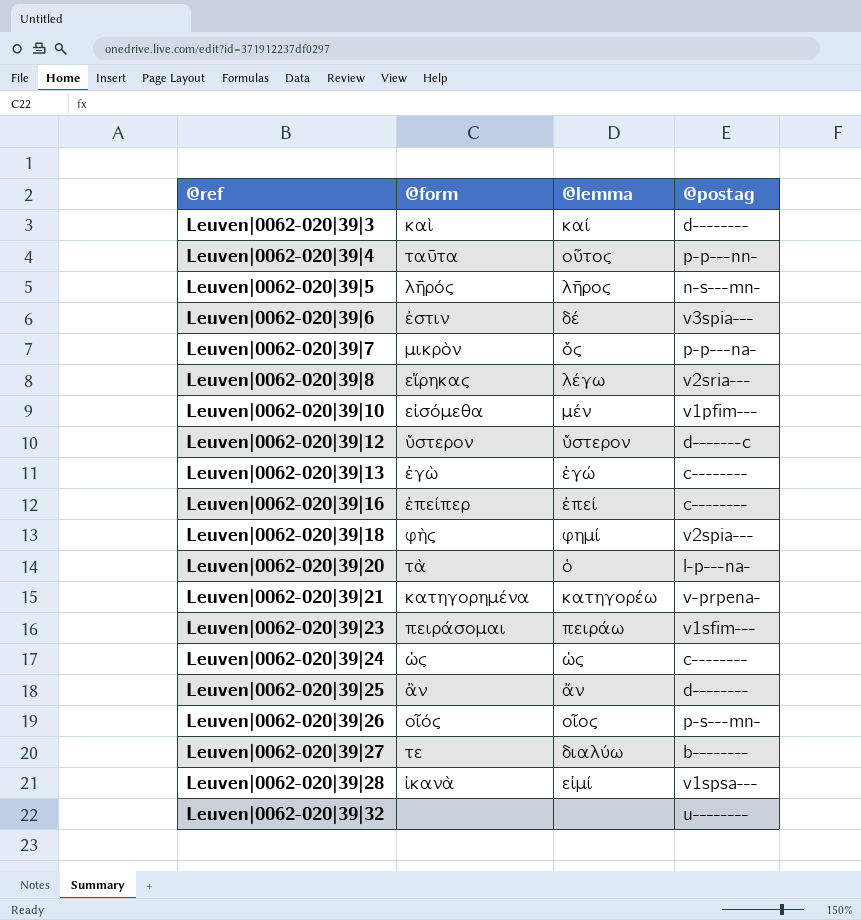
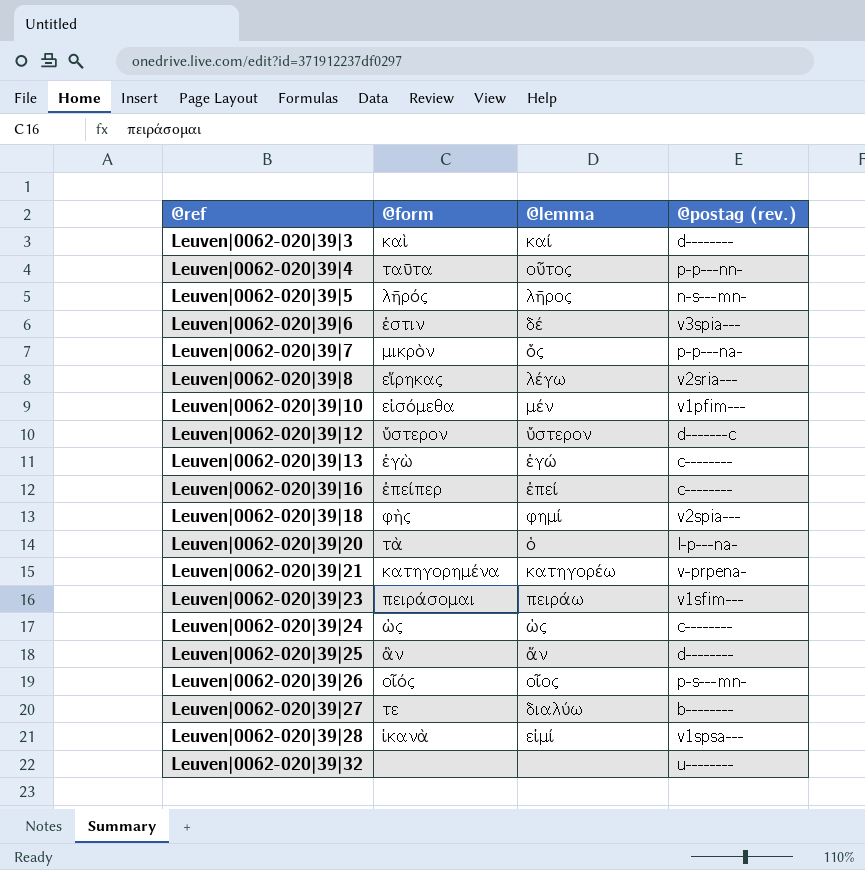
column name: @postag -> @postag (rev.)

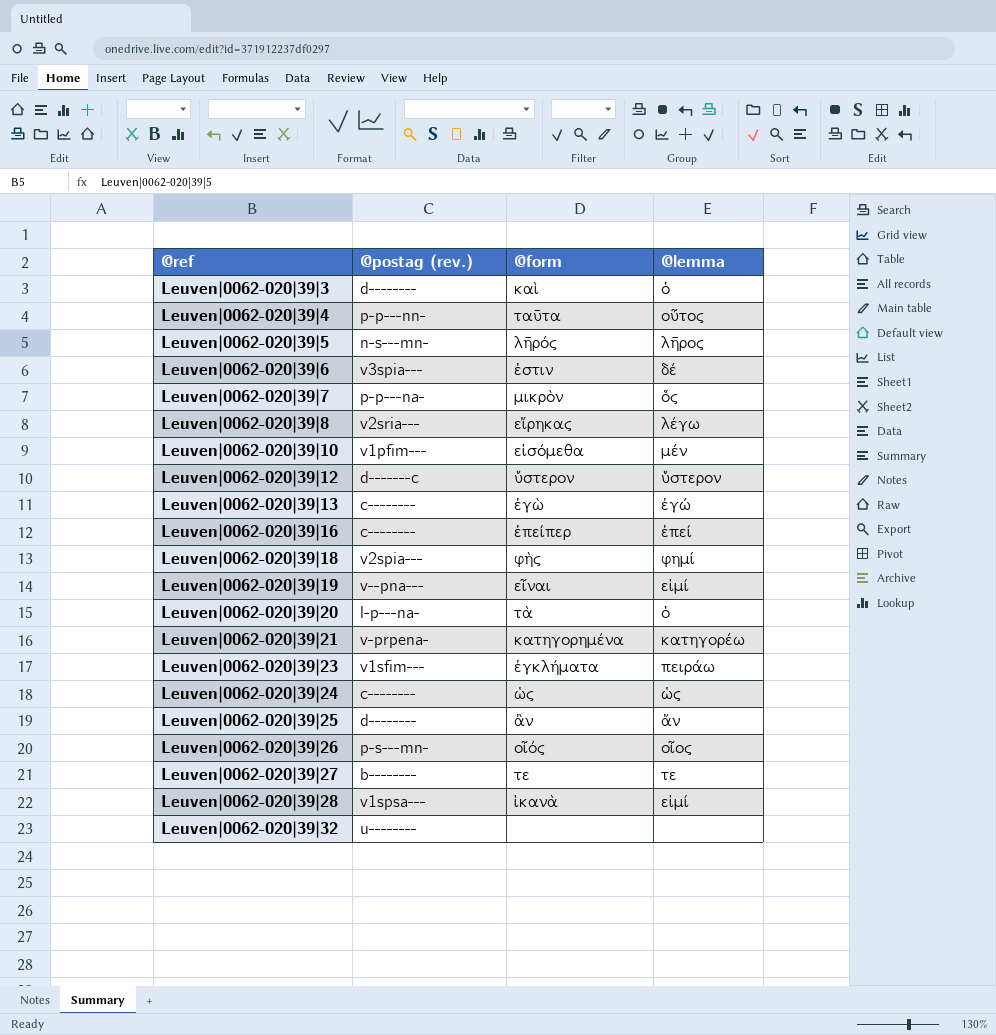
column @postag (rev.) | position: 4 -> 2
Leuven|0062-020|39|3 | @lemma: καί -> ὁ
row Leuven|0062-020|39|19: none -> v--pna--- | εἶναι | εἰμί
Leuven|0062-020|39|23 | @form: πειράσομαι -> ἐγκλήματα
Leuven|0062-020|39|27 | @lemma: διαλύω -> τε

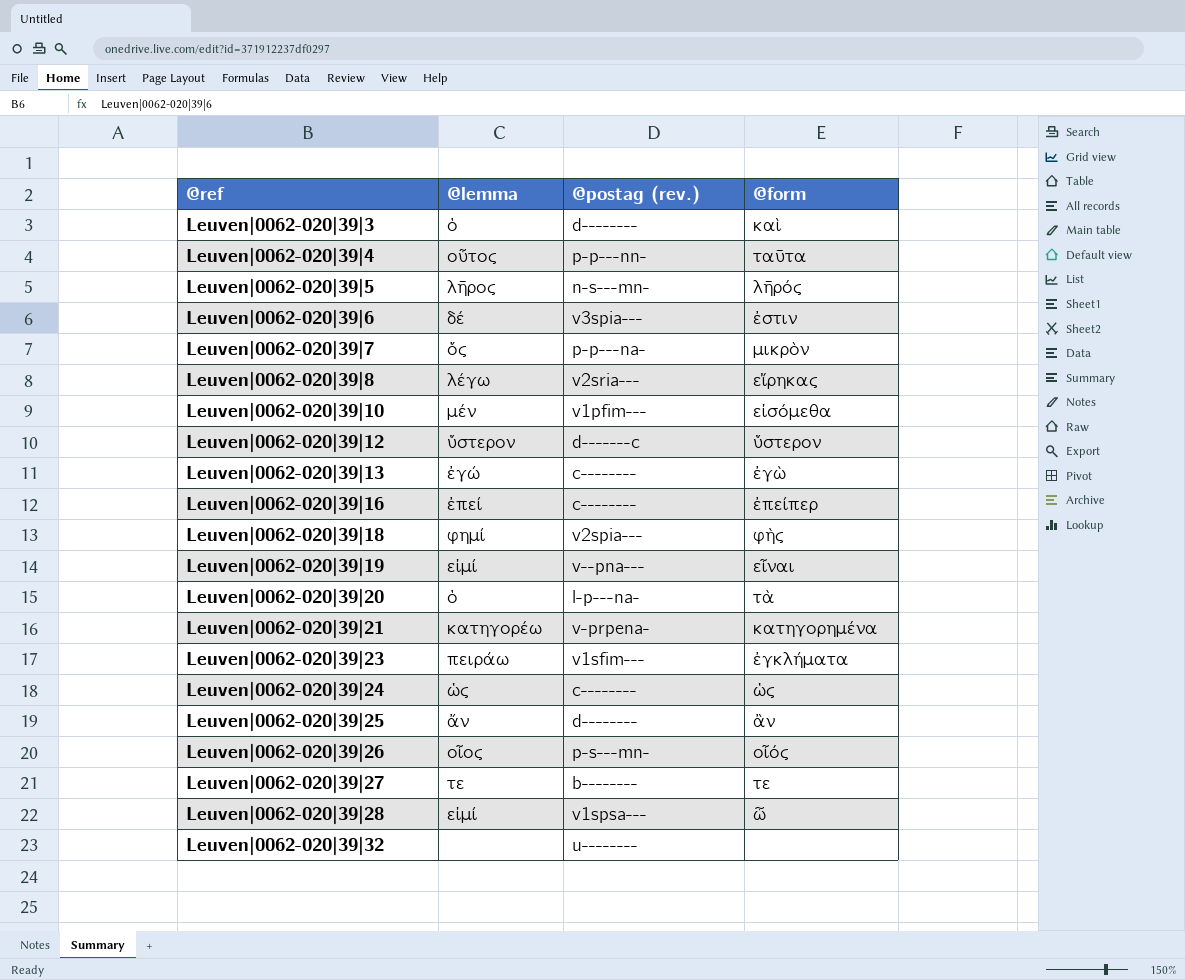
column @lemma | position: 4 -> 2
Leuven|0062-020|39|28 | @form: ἱκανὰ -> ὦ

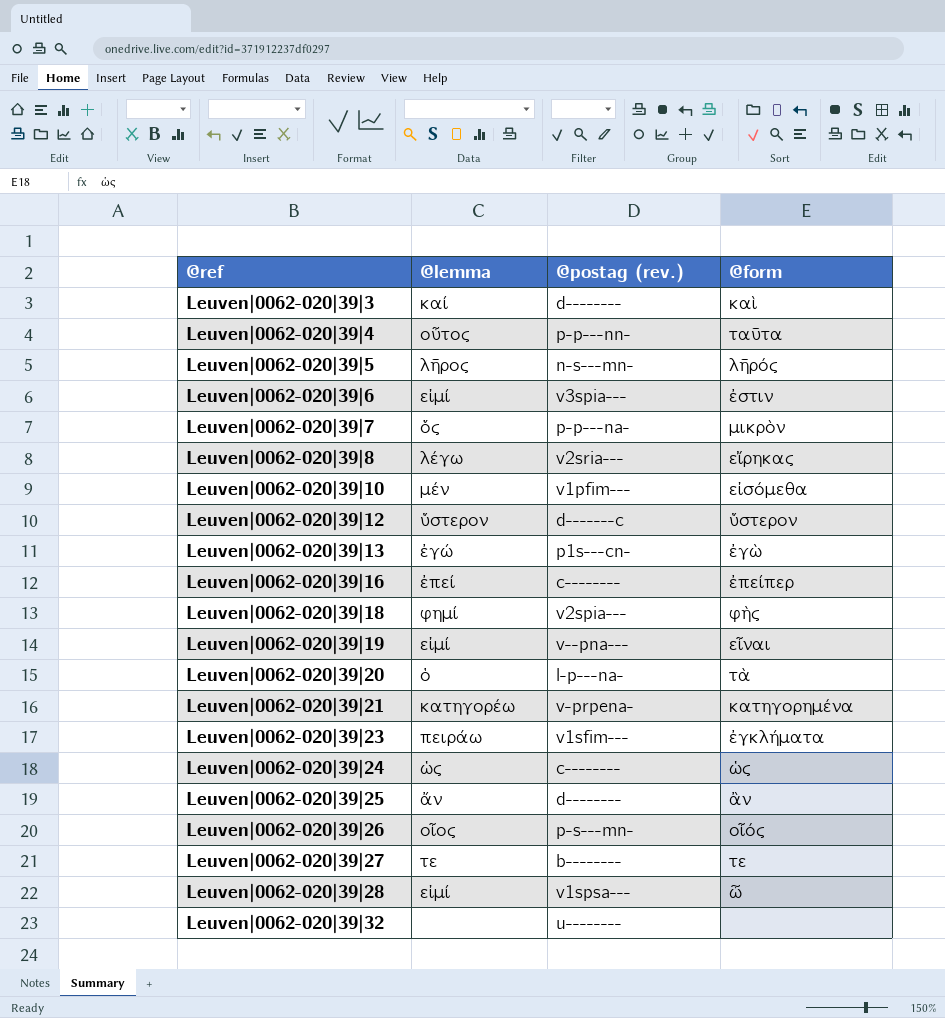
Leuven|0062-020|39|3 | @lemma: ὁ -> καί
Leuven|0062-020|39|6 | @lemma: δέ -> εἰμί
Leuven|0062-020|39|13 | @postag (rev.): c-------- -> p1s---cn-

